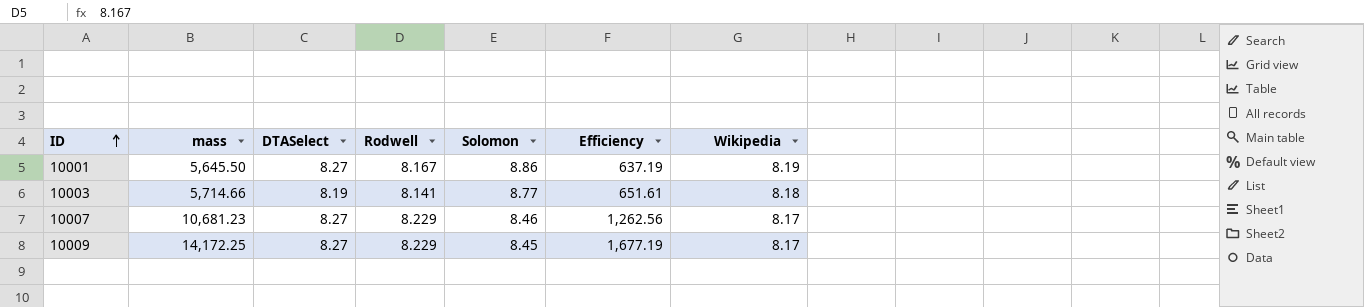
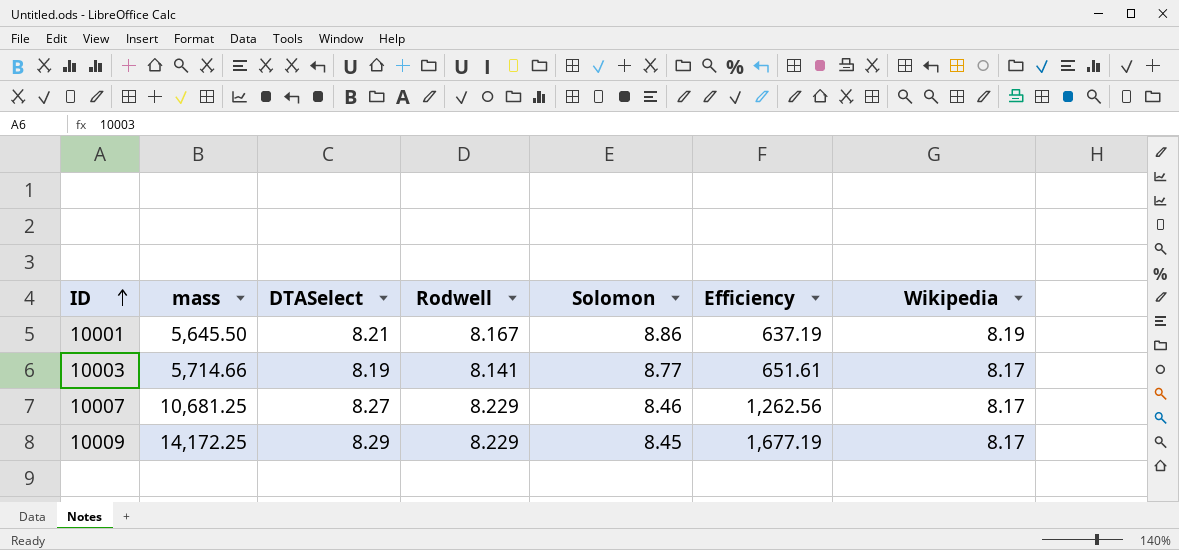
10001 | DTASelect: 8.27 -> 8.21
10003 | Wikipedia: 8.18 -> 8.17
10007 | mass: 10,681.23 -> 10,681.25
10009 | DTASelect: 8.27 -> 8.29

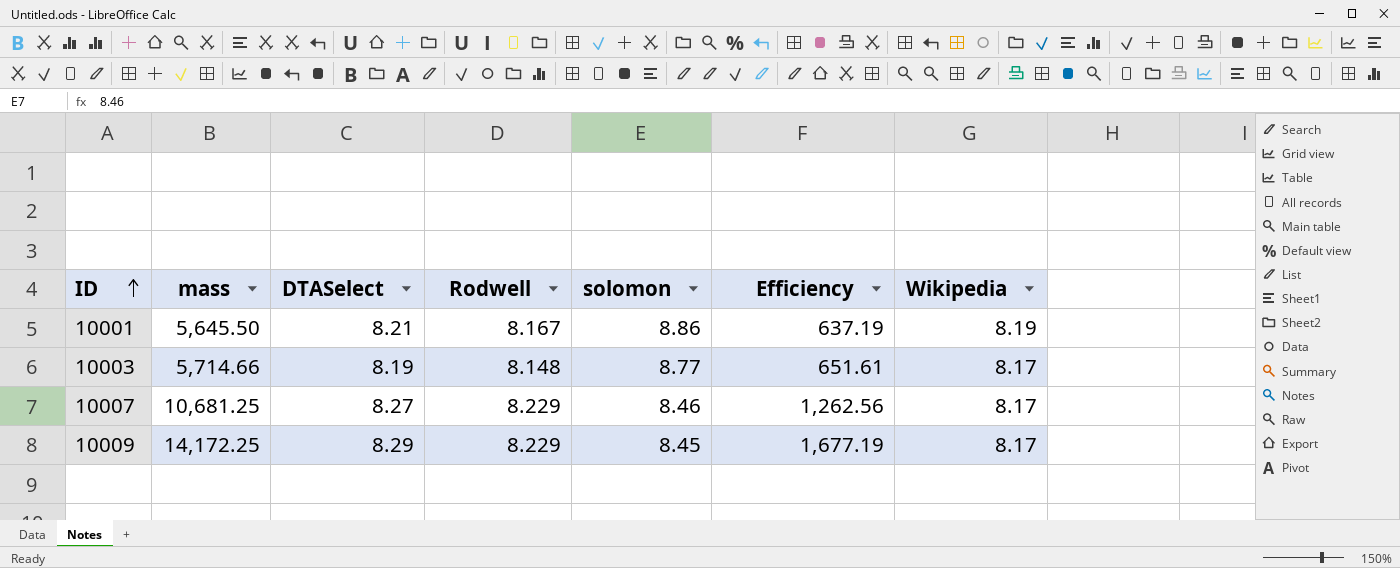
column name: Solomon -> solomon
10003 | Rodwell: 8.141 -> 8.148

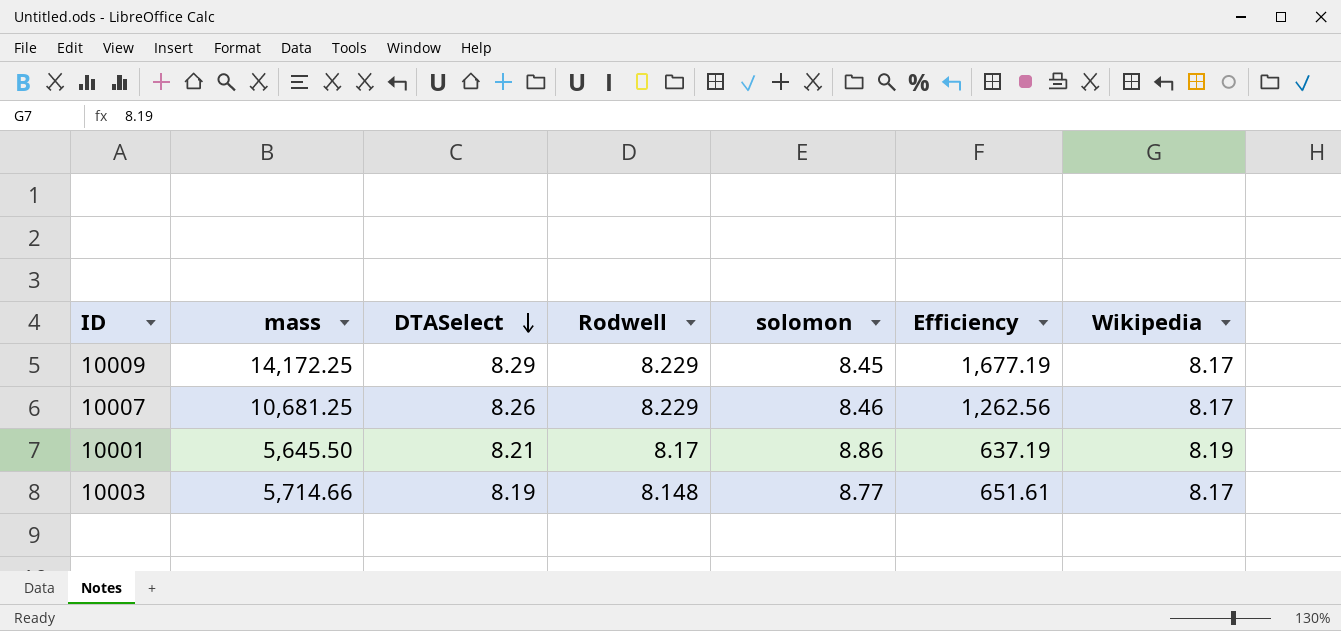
row order: ID ascending -> DTASelect descending
10007 | DTASelect: 8.27 -> 8.26
10001 | Rodwell: 8.167 -> 8.17

